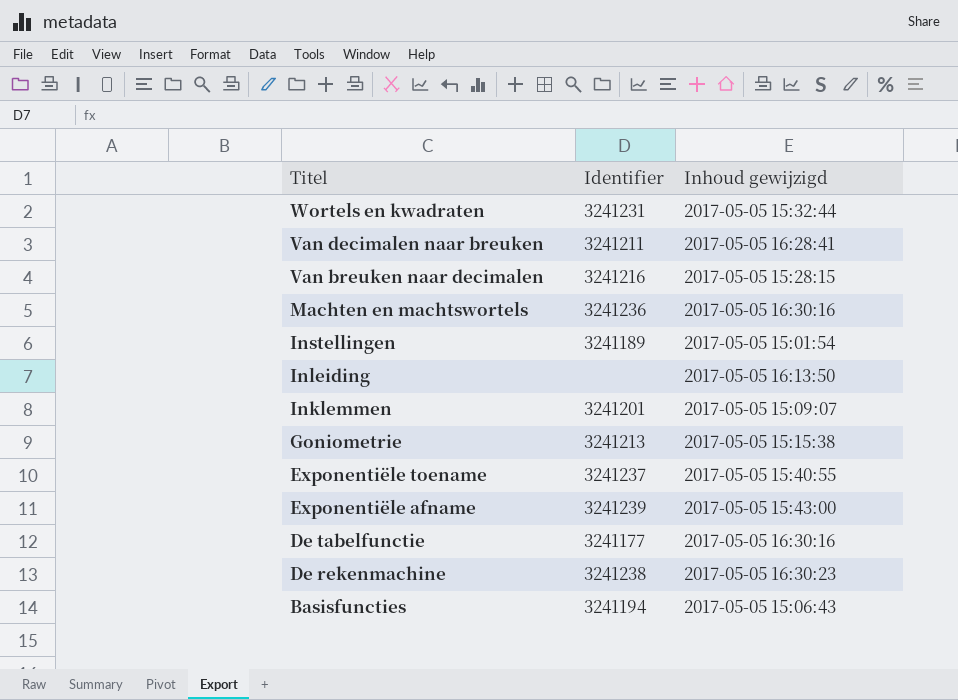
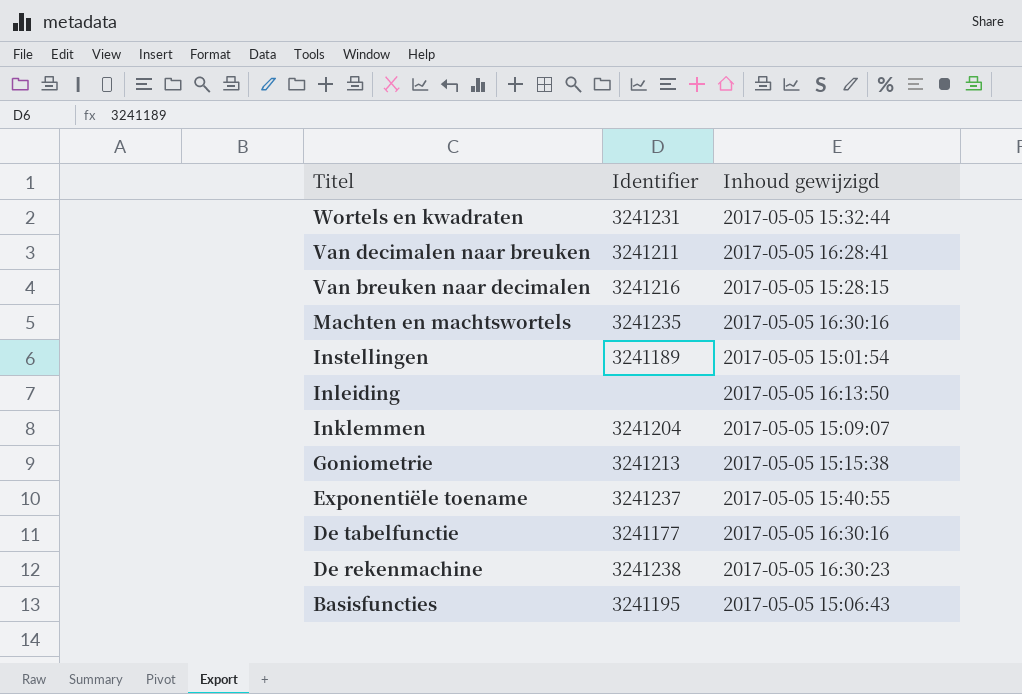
row Exponentiële afname: 3241239 | 2017-05-05 15:43:00 -> none
Machten en machtswortels | Identifier: 3241236 -> 3241235
Inklemmen | Identifier: 3241201 -> 3241204
Basisfuncties | Identifier: 3241194 -> 3241195

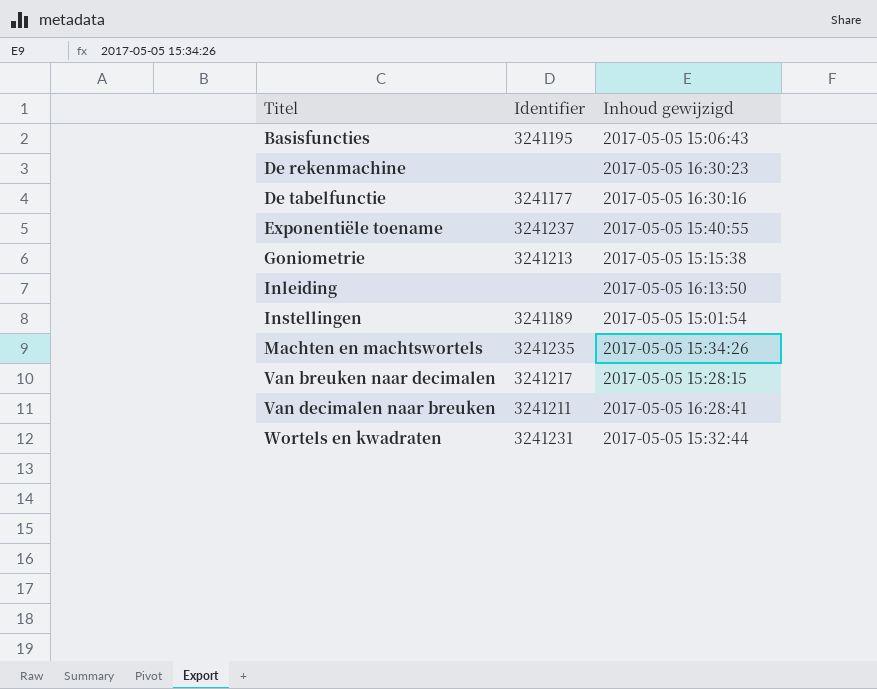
row order: Titel descending -> Titel ascending
row Inklemmen: 3241204 | 2017-05-05 15:09:07 -> none
De rekenmachine | Identifier: 3241238 -> none
Machten en machtswortels | Inhoud gewijzigd: 2017-05-05 16:30:16 -> 2017-05-05 15:34:26
Van breuken naar decimalen | Identifier: 3241216 -> 3241217

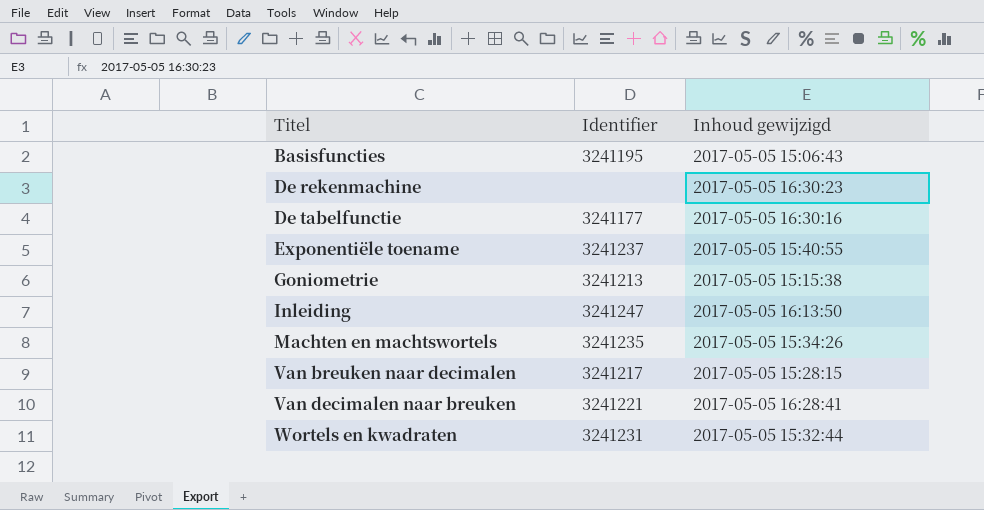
row Instellingen: 3241189 | 2017-05-05 15:01:54 -> none
Inleiding | Identifier: none -> 3241247
Van decimalen naar breuken | Identifier: 3241211 -> 3241221

